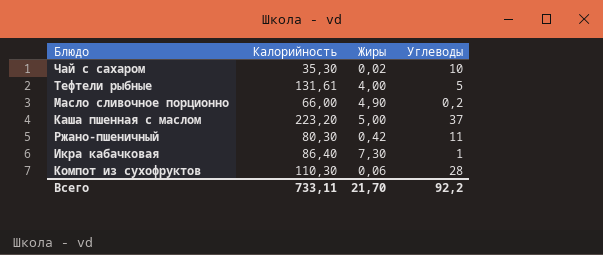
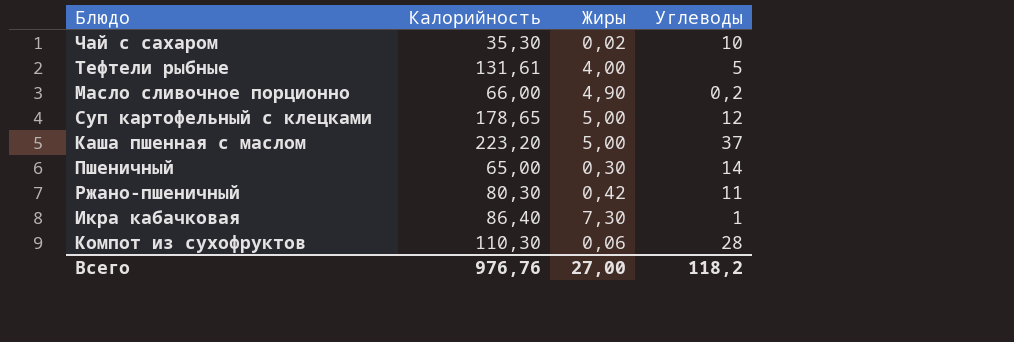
row Суп картофельный с клецками: none -> 178,65 | 5,00 | 12
row Пшеничный: none -> 65,00 | 0,30 | 14
Всего | Калорийность: 733,11 -> 976,76
Всего | Жиры: 21,70 -> 27,00
Всего | Углеводы: 92,2 -> 118,2

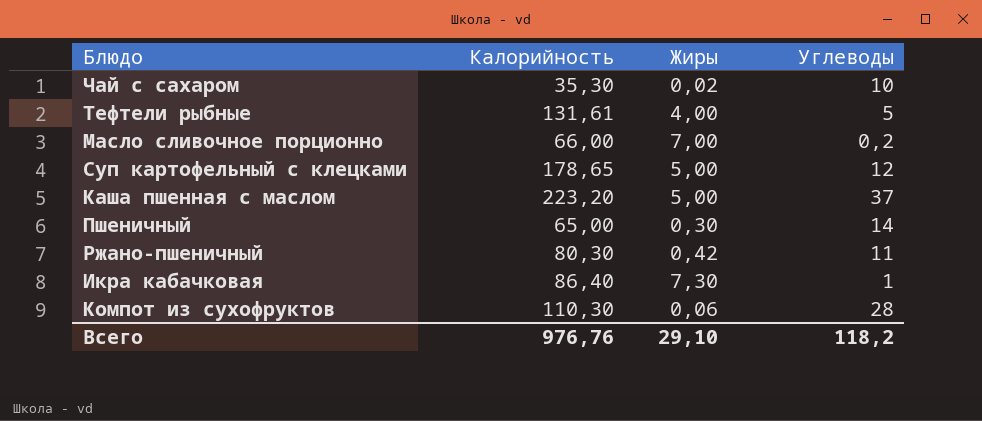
Масло сливочное порционно | Жиры: 4,90 -> 7,00
Всего | Жиры: 27,00 -> 29,10

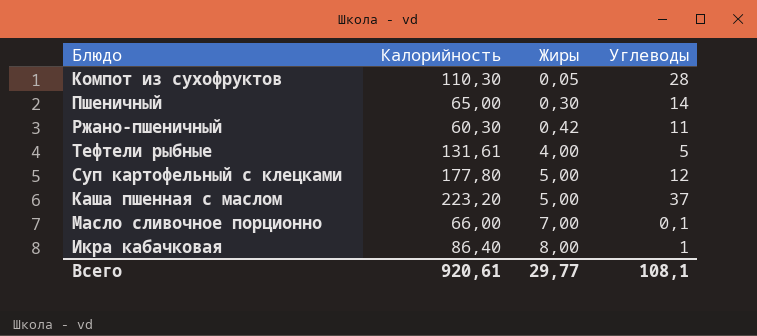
row order: none -> Жиры ascending
row Чай с сахаром: 35,30 | 0,02 | 10 -> none
Компот из сухофруктов | Жиры: 0,06 -> 0,05
Ржано-пшеничный | Калорийность: 80,30 -> 60,30
Суп картофельный с клецками | Калорийность: 178,65 -> 177,80
Масло сливочное порционно | Углеводы: 0,2 -> 0,1
Икра кабачковая | Жиры: 7,30 -> 8,00
Всего | Калорийность: 976,76 -> 920,61
Всего | Жиры: 29,10 -> 29,77
Всего | Углеводы: 118,2 -> 108,1

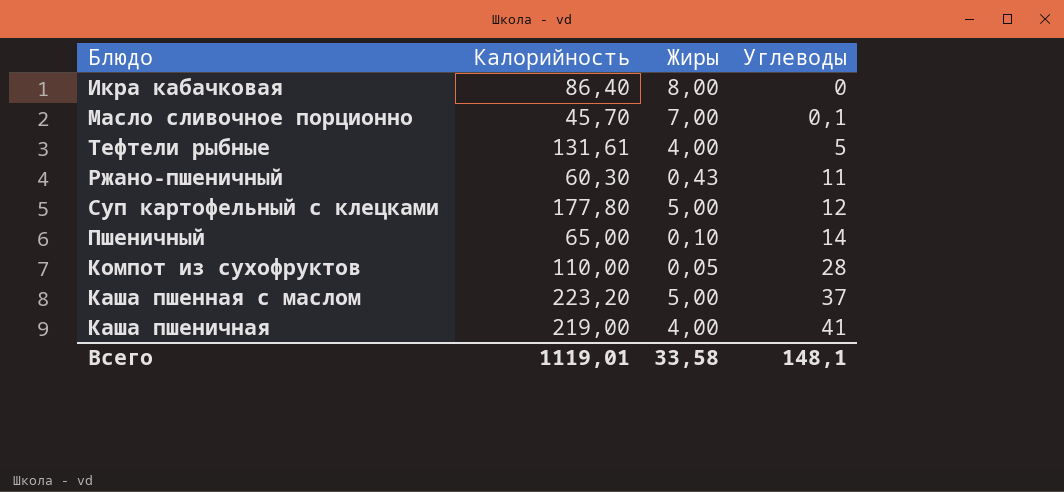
row order: Жиры ascending -> Углеводы ascending
Икра кабачковая | Углеводы: 1 -> 0
Масло сливочное порционно | Калорийность: 66,00 -> 45,70
Ржано-пшеничный | Жиры: 0,42 -> 0,43
Пшеничный | Жиры: 0,30 -> 0,10
Компот из сухофруктов | Калорийность: 110,30 -> 110,00
row Каша пшеничная: none -> 219,00 | 4,00 | 41
Всего | Калорийность: 920,61 -> 1119,01
Всего | Жиры: 29,77 -> 33,58
Всего | Углеводы: 108,1 -> 148,1

